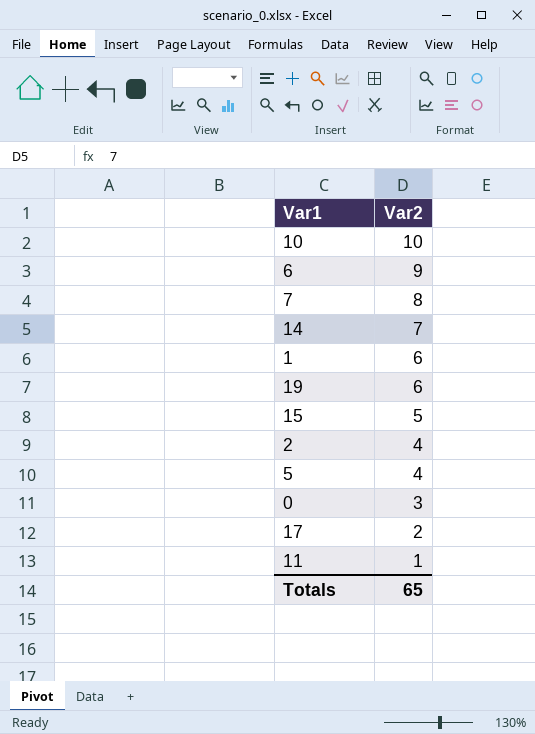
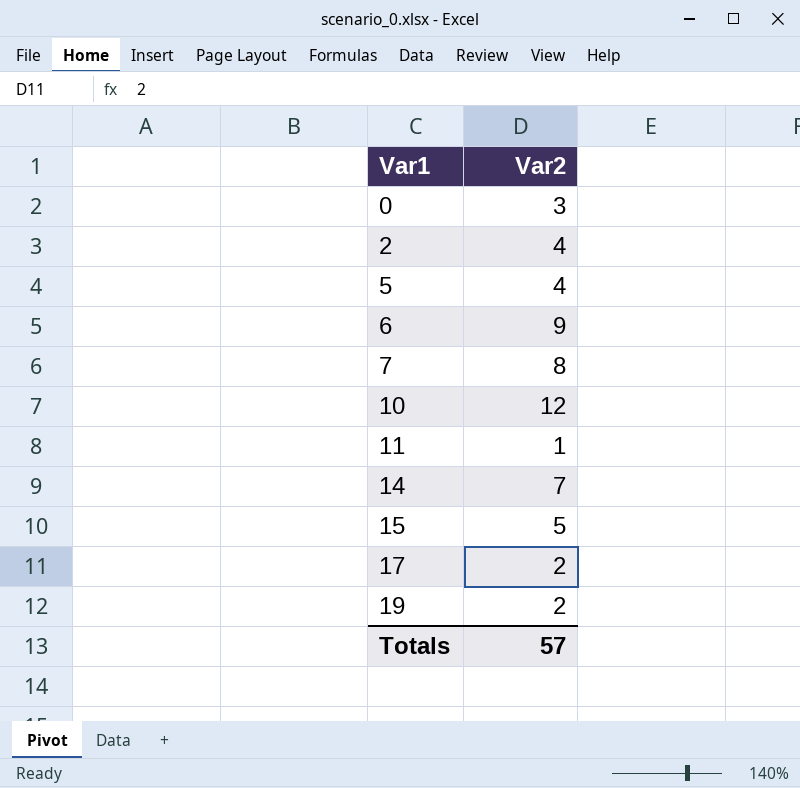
row order: Var2 descending -> Var1 ascending
row 1: 6 -> none
10 | Var2: 10 -> 12
19 | Var2: 6 -> 2
Totals | Var2: 65 -> 57

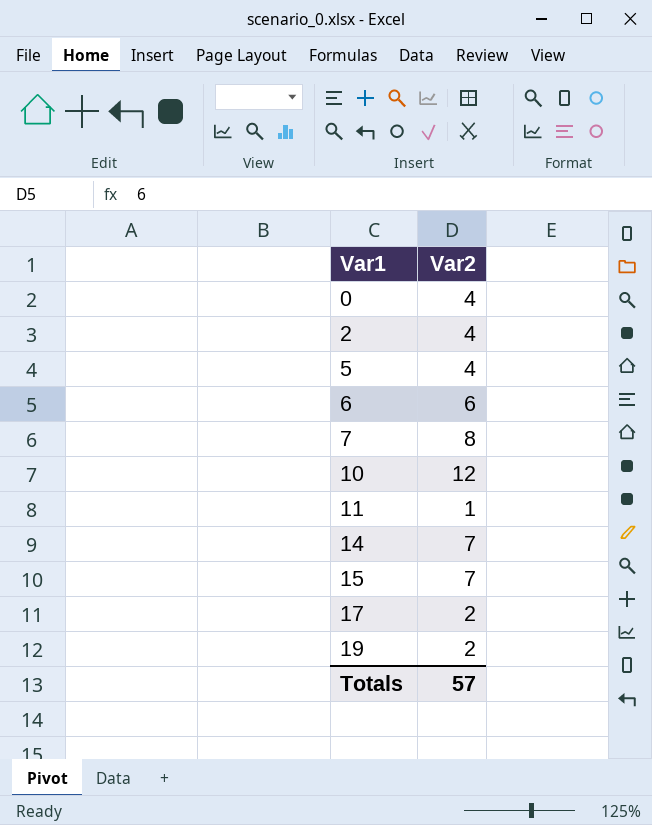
0 | Var2: 3 -> 4
6 | Var2: 9 -> 6
15 | Var2: 5 -> 7

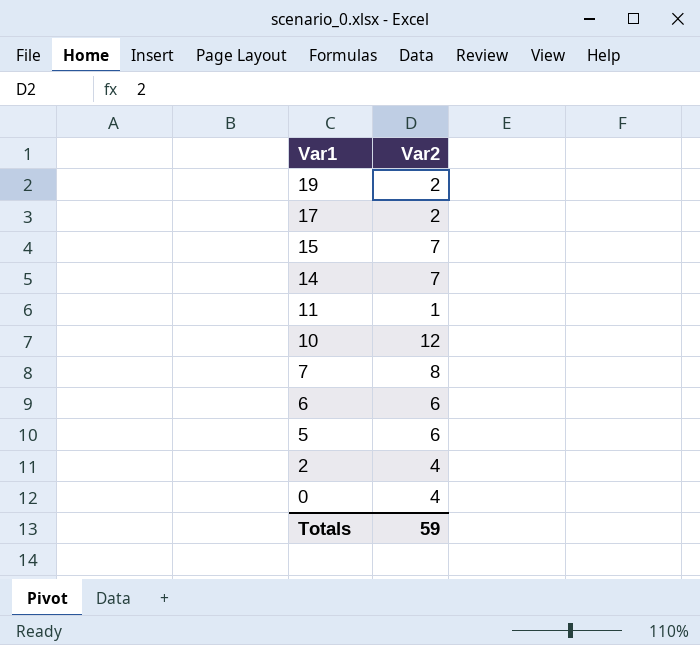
row order: Var1 ascending -> Var1 descending
5 | Var2: 4 -> 6
Totals | Var2: 57 -> 59

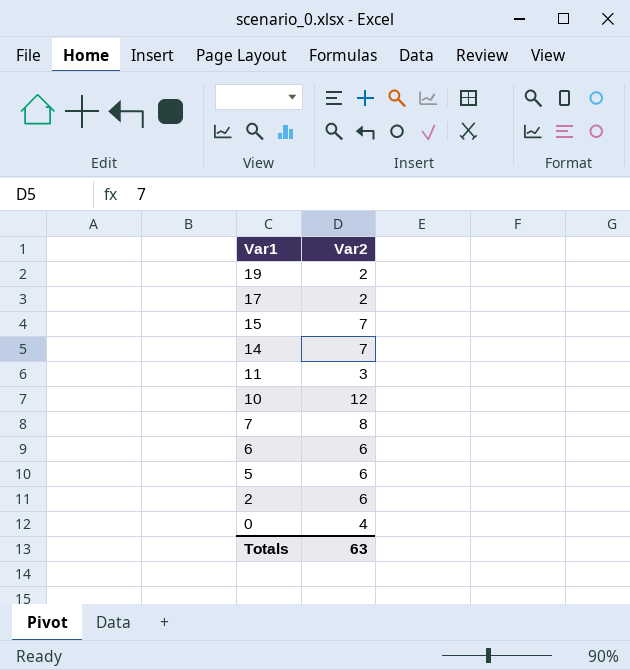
11 | Var2: 1 -> 3
2 | Var2: 4 -> 6
Totals | Var2: 59 -> 63

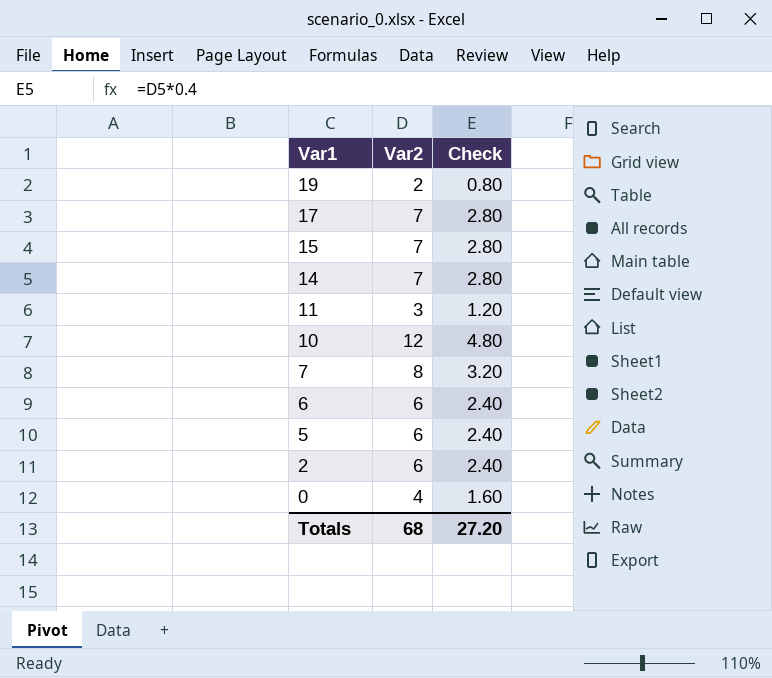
column Check | formula: none -> [Var2] * 0.4
17 | Var2: 2 -> 7
Totals | Var2: 63 -> 68

